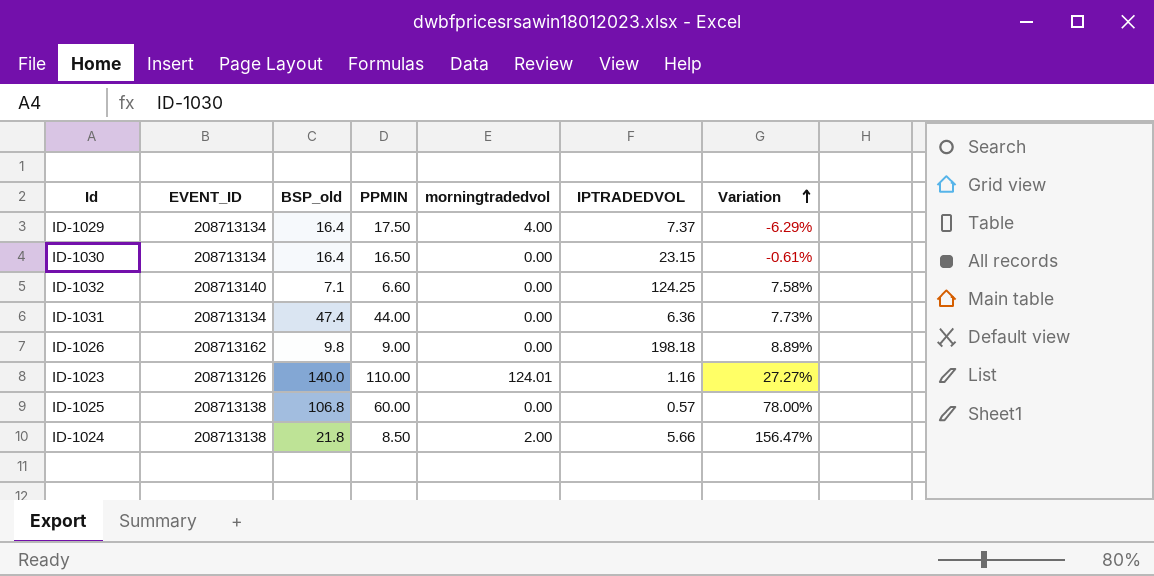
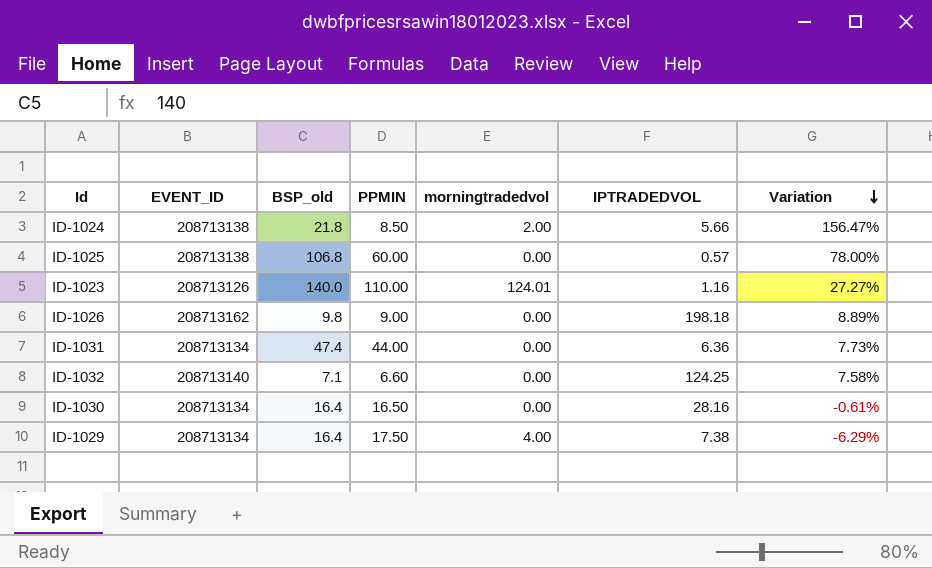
row order: Variation ascending -> Variation descending
ID-1030 | IPTRADEDVOL: 23.15 -> 28.16
ID-1029 | IPTRADEDVOL: 7.37 -> 7.38

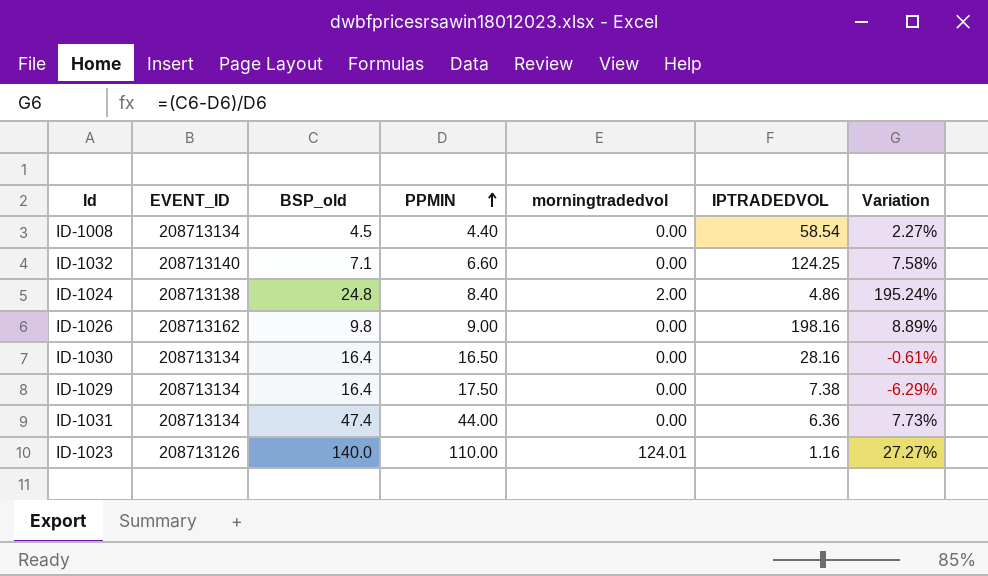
row order: Variation descending -> PPMIN ascending
row ID-1025: 208713138 | 106.8 | 60.00 | 0.00 | 0.57 | 78.00% -> none
row ID-1008: none -> 208713134 | 4.5 | 4.40 | 0.00 | 58.54 | 2.27%
ID-1024 | BSP_old: 21.8 -> 24.8
ID-1024 | PPMIN: 8.50 -> 8.40
ID-1024 | IPTRADEDVOL: 5.66 -> 4.86
ID-1024 | Variation: 156.47% -> 195.24%
ID-1026 | IPTRADEDVOL: 198.18 -> 198.16
ID-1029 | morningtradedvol: 4.00 -> 0.00

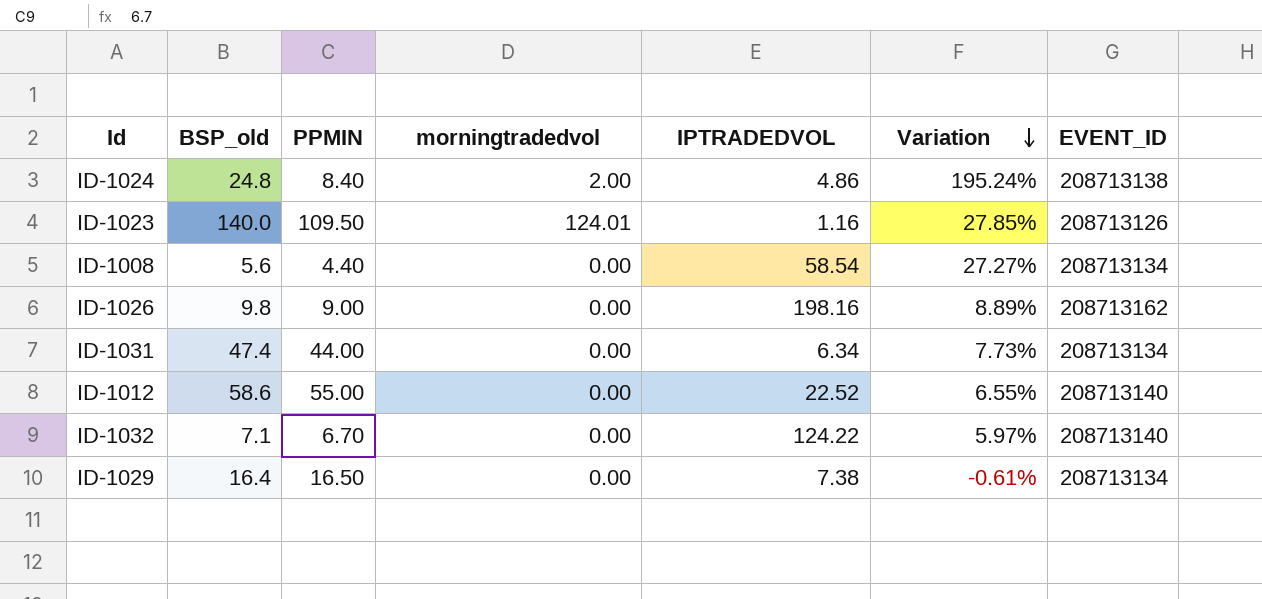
row order: PPMIN ascending -> Variation descending
column EVENT_ID | position: 2 -> 7
row ID-1030: 208713134 | 16.4 | 16.50 | 0.00 | 28.16 | -0.61% -> none
ID-1023 | PPMIN: 110.00 -> 109.50
ID-1023 | Variation: 27.27% -> 27.85%
ID-1008 | BSP_old: 4.5 -> 5.6
ID-1008 | Variation: 2.27% -> 27.27%
ID-1031 | IPTRADEDVOL: 6.36 -> 6.34
row ID-1012: none -> 58.6 | 55.00 | 0.00 | 22.52 | 6.55% | 208713140
ID-1032 | PPMIN: 6.60 -> 6.70
ID-1032 | IPTRADEDVOL: 124.25 -> 124.22
ID-1032 | Variation: 7.58% -> 5.97%
ID-1029 | PPMIN: 17.50 -> 16.50
ID-1029 | Variation: -6.29% -> -0.61%

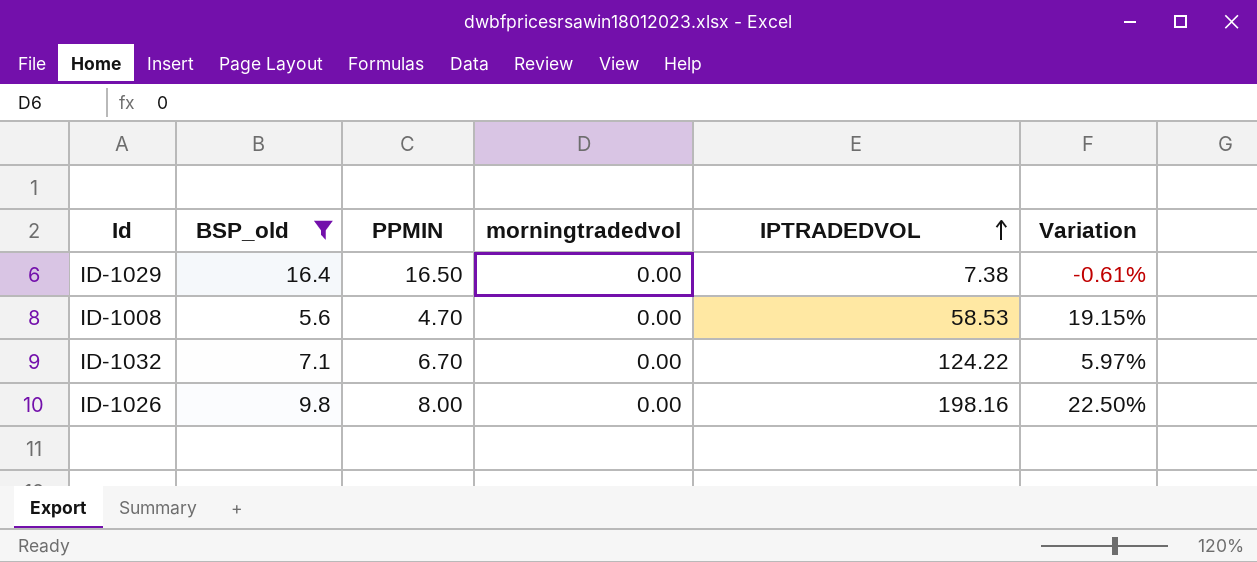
filter: none -> BSP_old <= 16.4
row order: Variation descending -> IPTRADEDVOL ascending
column EVENT_ID | position: 7 -> none
ID-1008 | PPMIN: 4.40 -> 4.70
ID-1008 | IPTRADEDVOL: 58.54 -> 58.53
ID-1008 | Variation: 27.27% -> 19.15%
ID-1026 | PPMIN: 9.00 -> 8.00
ID-1026 | Variation: 8.89% -> 22.50%

